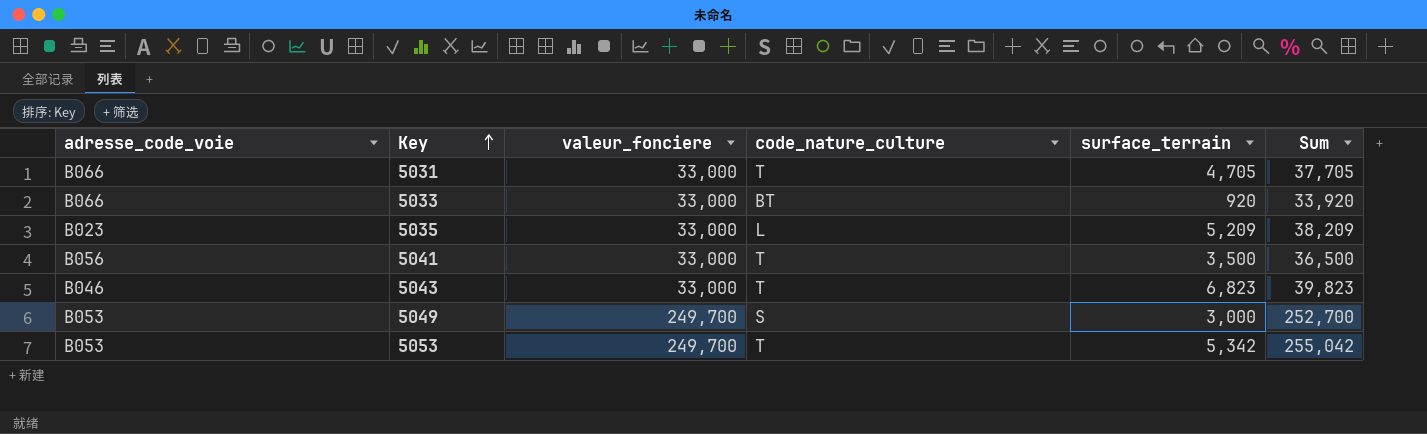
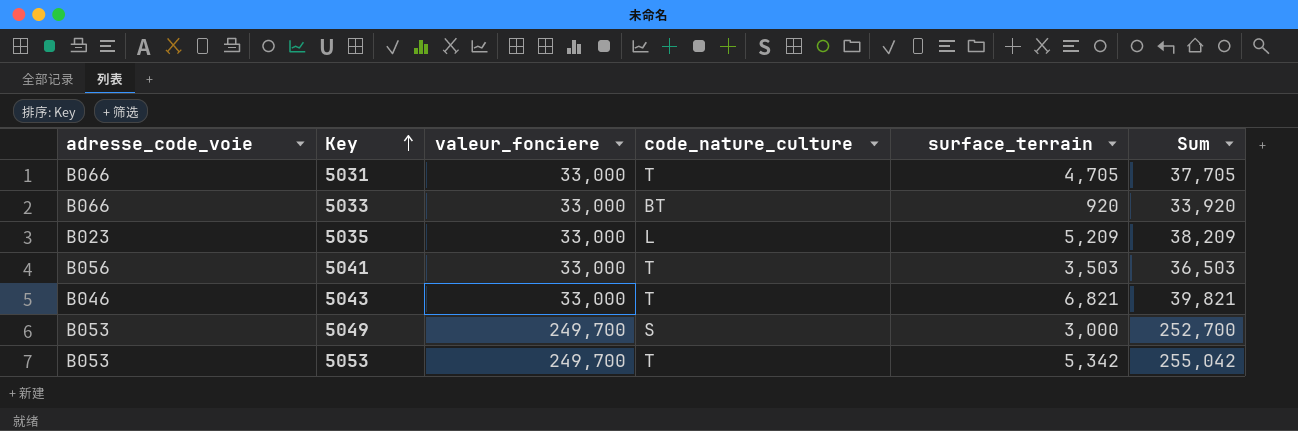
5041 | surface_terrain: 3,500 -> 3,503
5041 | Sum: 36,500 -> 36,503
5043 | surface_terrain: 6,823 -> 6,821
5043 | Sum: 39,823 -> 39,821

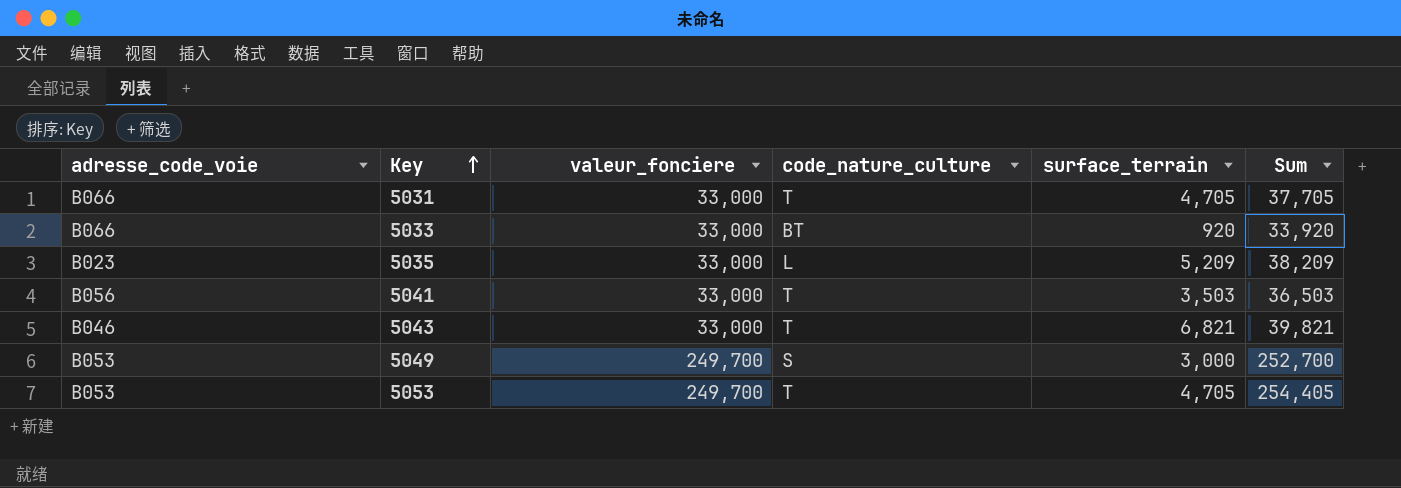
5053 | surface_terrain: 5,342 -> 4,705
5053 | Sum: 255,042 -> 254,405

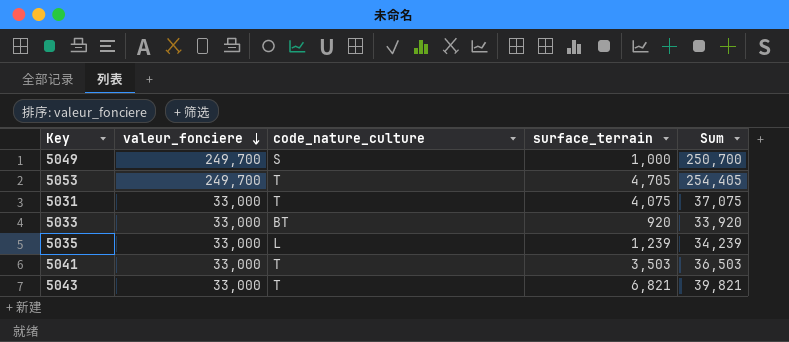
row order: Key ascending -> valeur_fonciere descending
column adresse_code_voie | position: 1 -> none
5049 | surface_terrain: 3,000 -> 1,000
5049 | Sum: 252,700 -> 250,700
5031 | surface_terrain: 4,705 -> 4,075
5031 | Sum: 37,705 -> 37,075
5035 | surface_terrain: 5,209 -> 1,239
5035 | Sum: 38,209 -> 34,239

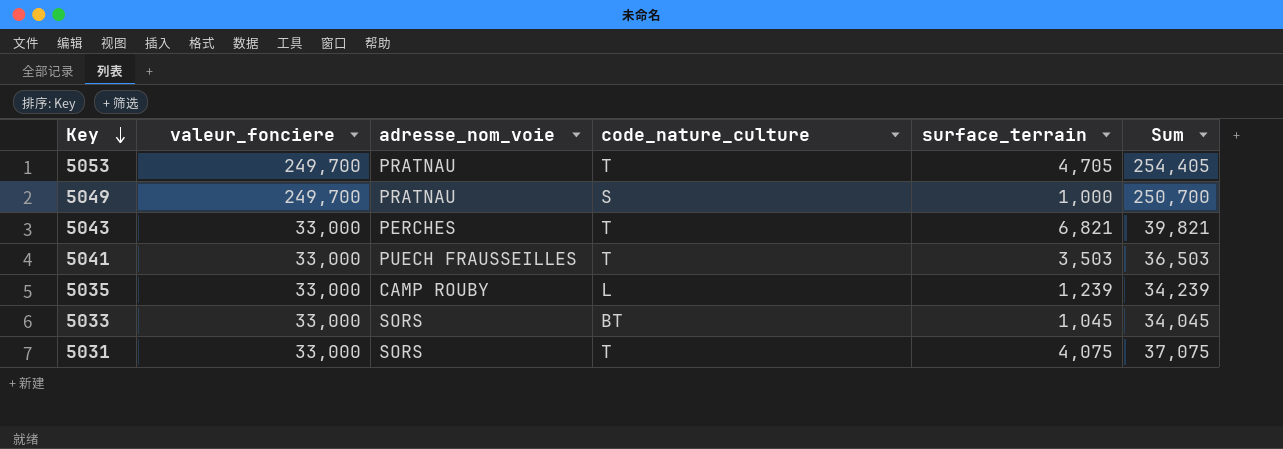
row order: valeur_fonciere descending -> Key descending
column adresse_nom_voie | position: none -> 3
5033 | surface_terrain: 920 -> 1,045
5033 | Sum: 33,920 -> 34,045

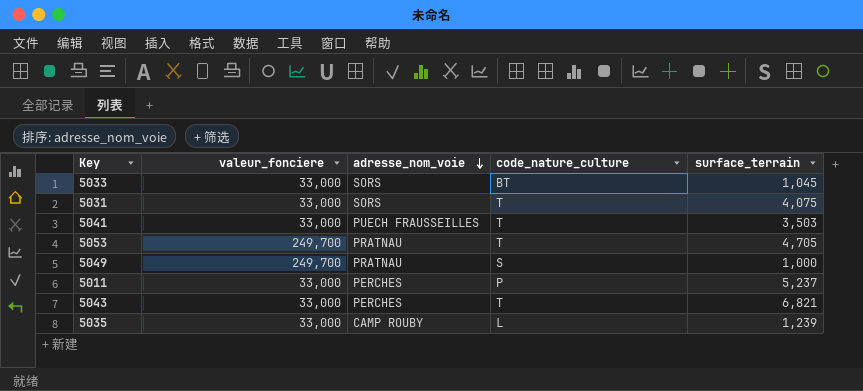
row order: Key descending -> adresse_nom_voie descending
column Sum | formula: [valeur_fonciere] + [surface_terrain] -> none
row 5011: none -> 33,000 | PERCHES | P | 5,237

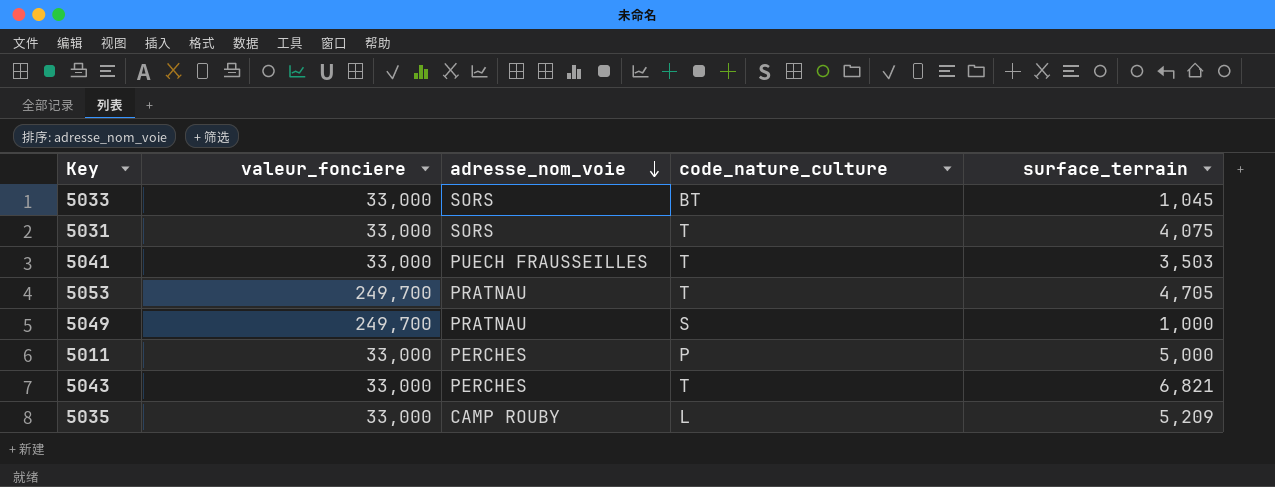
5011 | surface_terrain: 5,237 -> 5,000
5035 | surface_terrain: 1,239 -> 5,209

